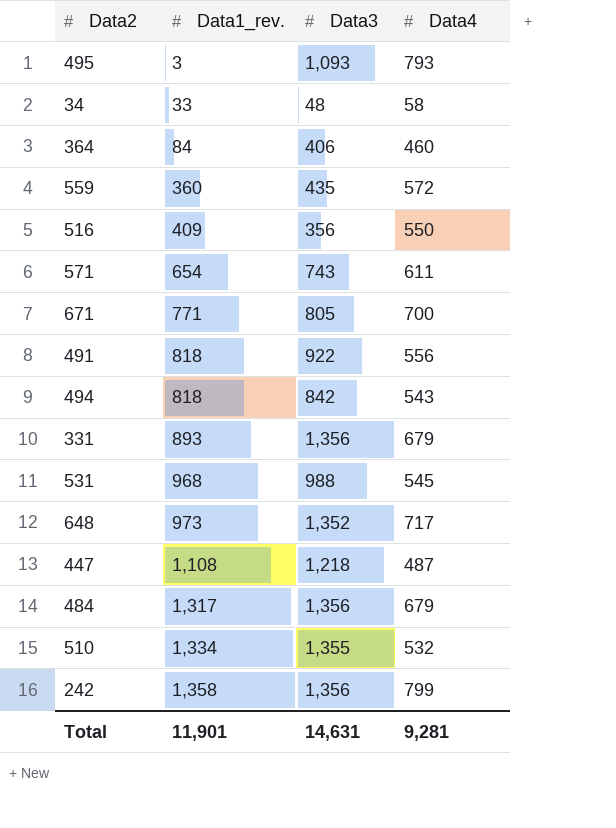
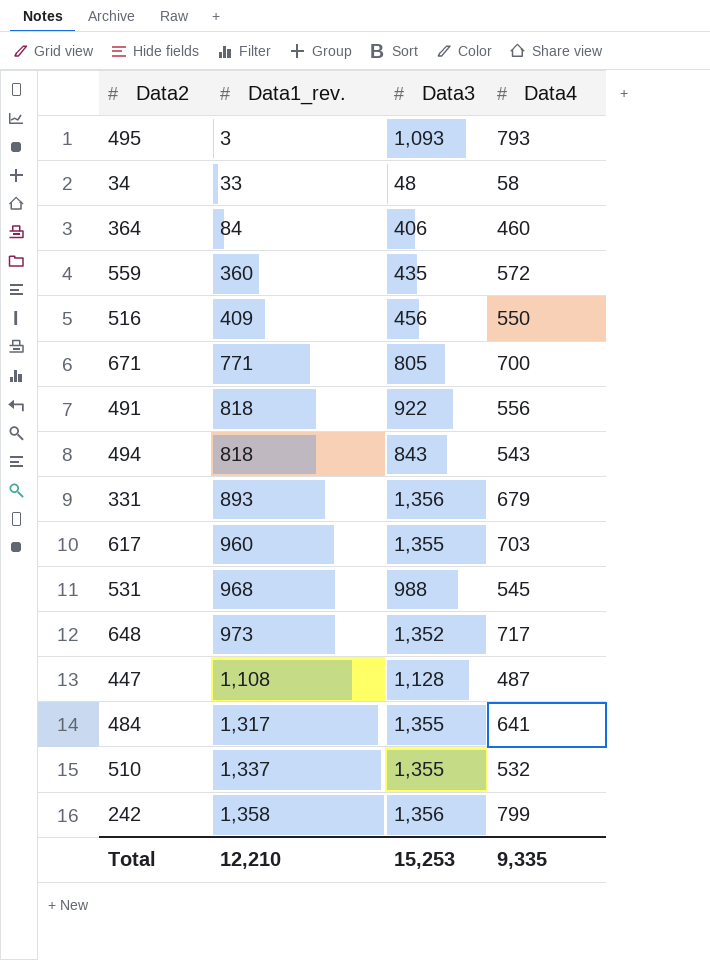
row 571: 654 | 743 | 611 -> none
516 | Data3: 356 -> 456
494 | Data3: 842 -> 843
row 617: none -> 960 | 1,355 | 703
447 | Data3: 1,218 -> 1,128
484 | Data3: 1,356 -> 1,355
484 | Data4: 679 -> 641
510 | Data1_rev.: 1,334 -> 1,337
Total | Data1_rev.: 11,901 -> 12,210
Total | Data3: 14,631 -> 15,253
Total | Data4: 9,281 -> 9,335

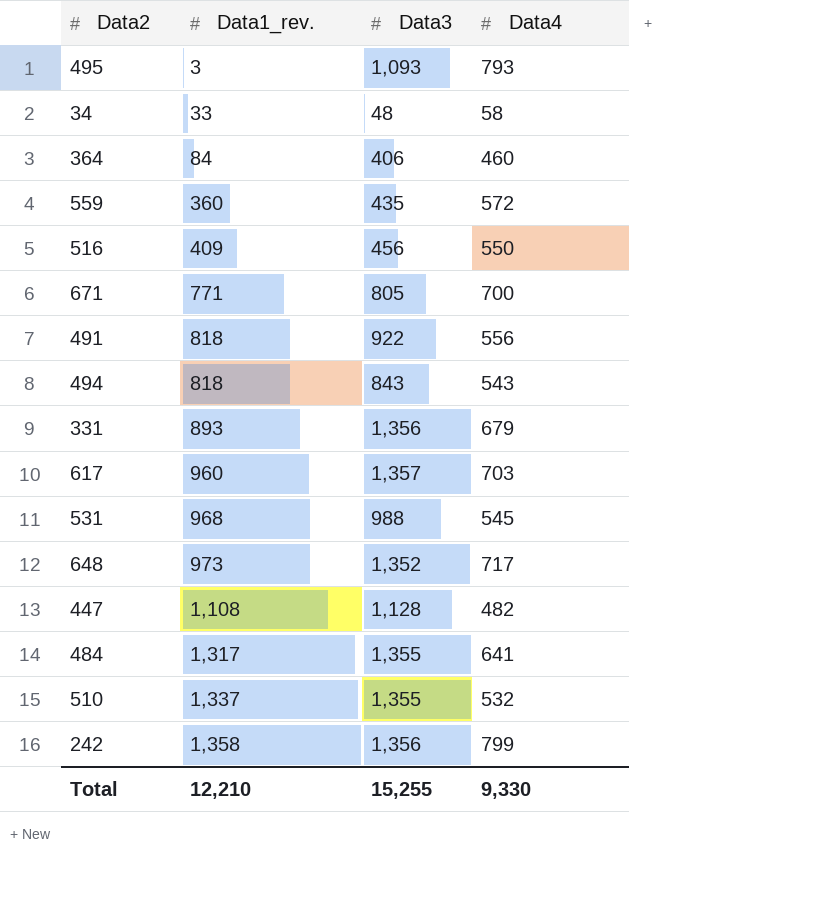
617 | Data3: 1,355 -> 1,357
447 | Data4: 487 -> 482
Total | Data3: 15,253 -> 15,255
Total | Data4: 9,335 -> 9,330

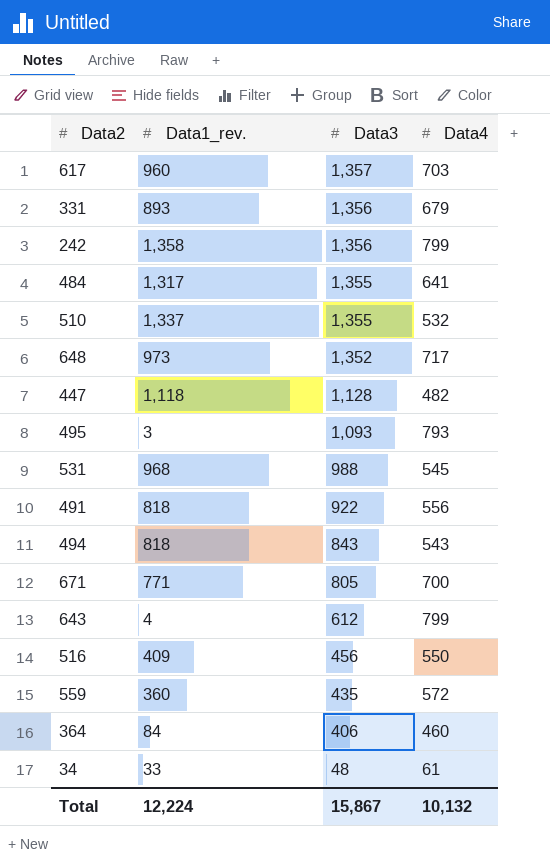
row order: Data1_rev. ascending -> Data3 descending
447 | Data1_rev.: 1,108 -> 1,118
row 643: none -> 4 | 612 | 799
34 | Data4: 58 -> 61
Total | Data1_rev.: 12,210 -> 12,224
Total | Data3: 15,255 -> 15,867
Total | Data4: 9,330 -> 10,132

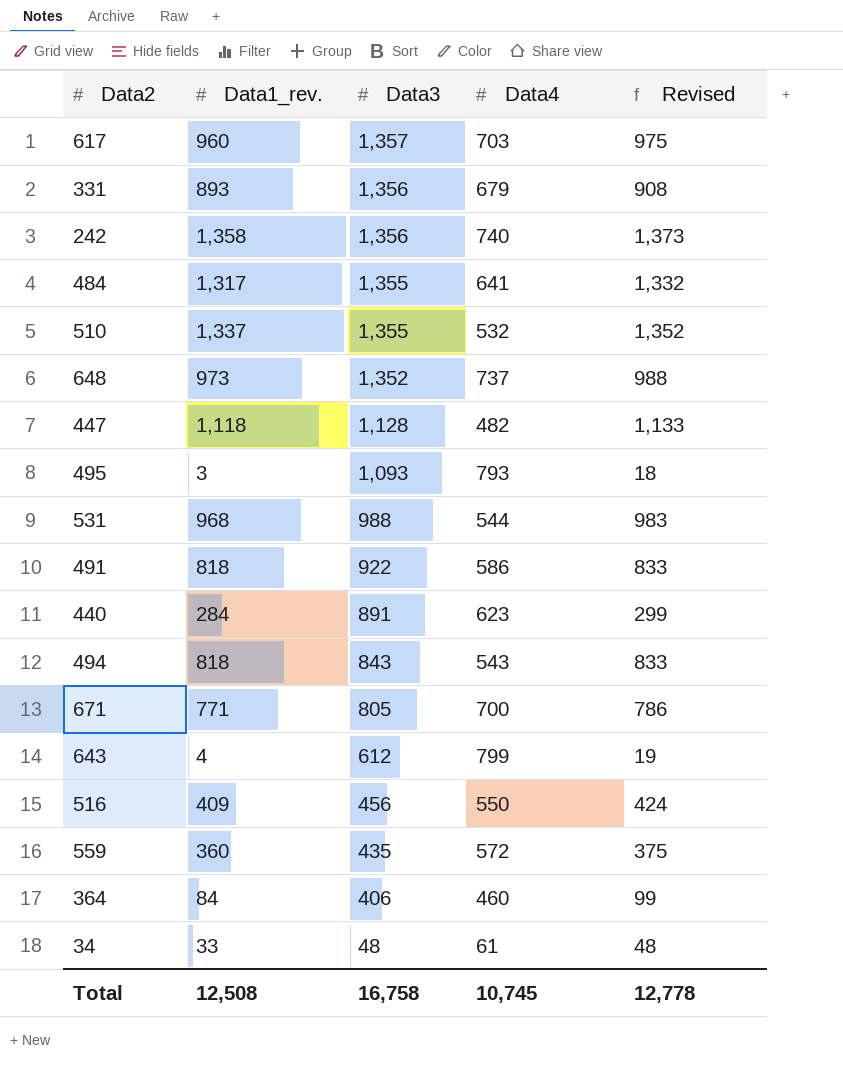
column Revised | formula: none -> [Data1_rev.] + 15
242 | Data4: 799 -> 740
648 | Data4: 717 -> 737
531 | Data4: 545 -> 544
491 | Data4: 556 -> 586
row 440: none -> 284 | 891 | 623 | 299
Total | Data1_rev.: 12,224 -> 12,508
Total | Data3: 15,867 -> 16,758
Total | Data4: 10,132 -> 10,745

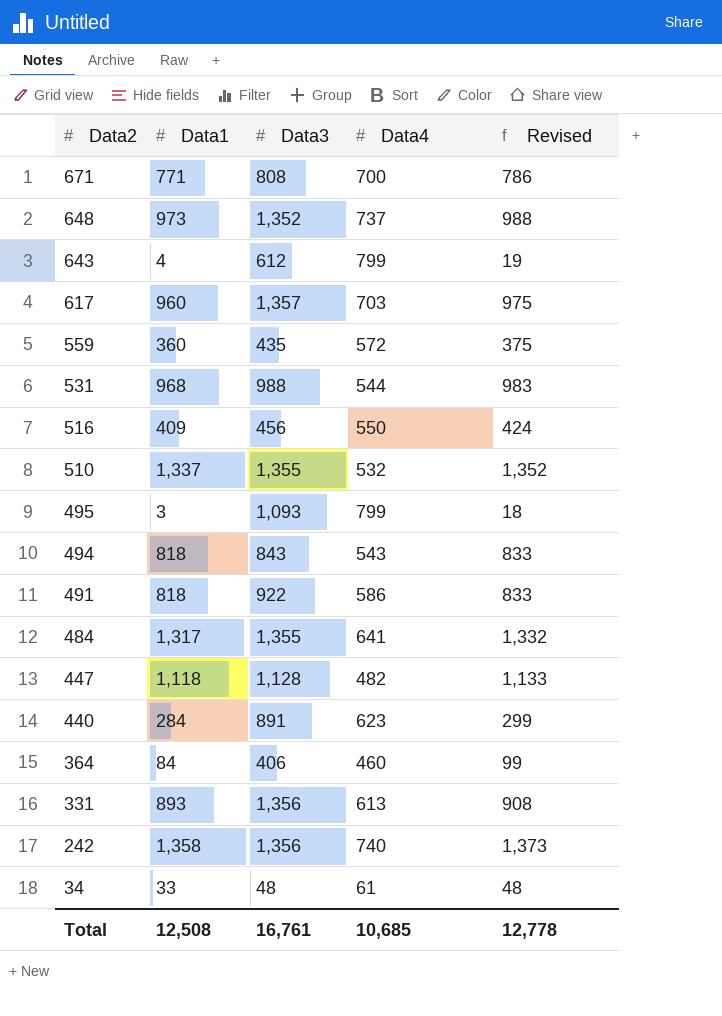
row order: Data3 descending -> Data2 descending
column name: Data1_rev. -> Data1
671 | Data3: 805 -> 808
495 | Data4: 793 -> 799
331 | Data4: 679 -> 613
Total | Data3: 16,758 -> 16,761
Total | Data4: 10,745 -> 10,685

